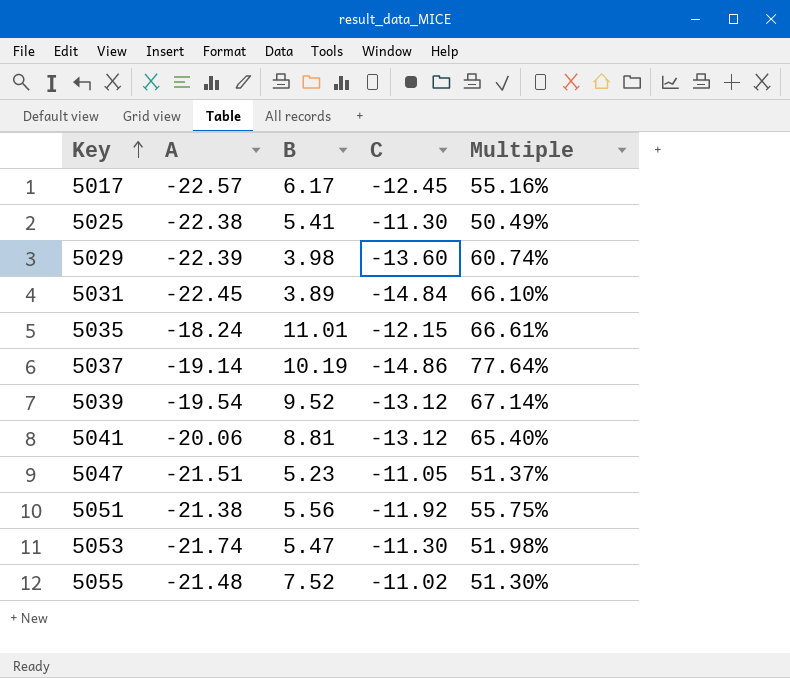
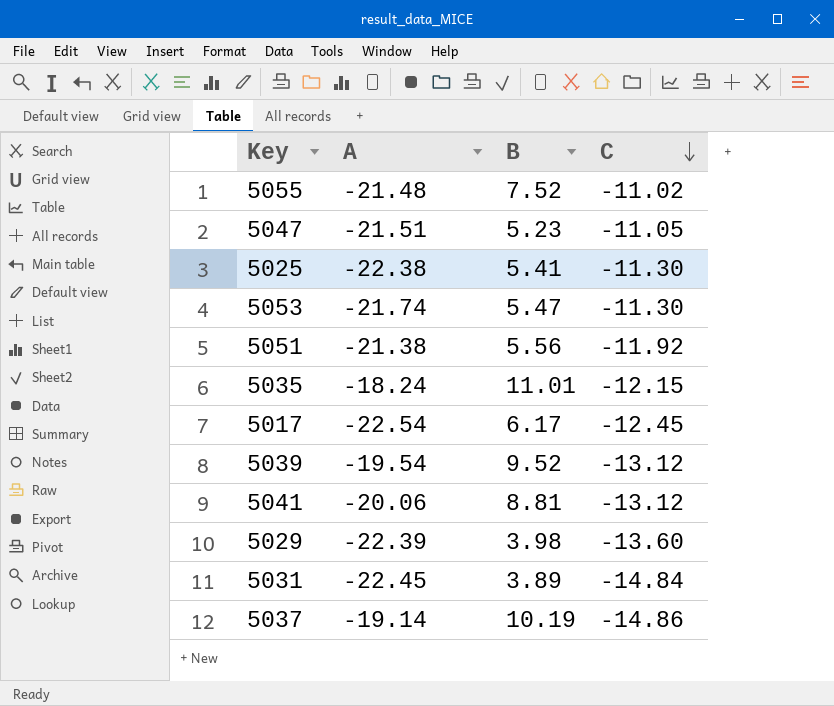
row order: Key ascending -> C descending
column Multiple | formula: [C] / [A] -> none
5017 | A: -22.57 -> -22.54

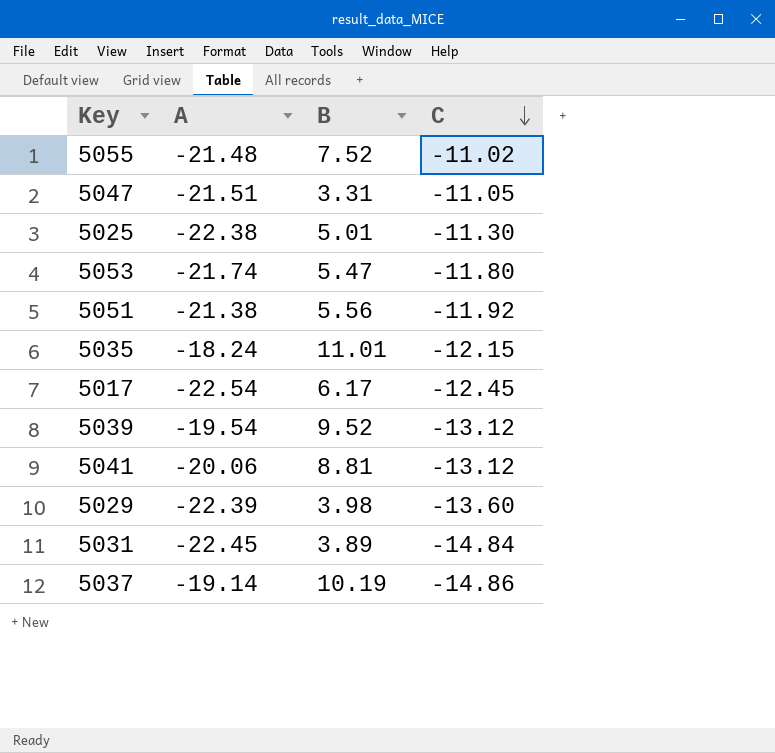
5047 | B: 5.23 -> 3.31
5025 | B: 5.41 -> 5.01
5053 | C: -11.30 -> -11.80

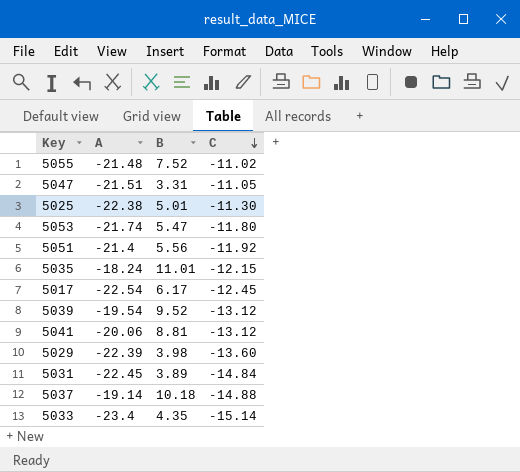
5051 | A: -21.38 -> -21.4
5037 | B: 10.19 -> 10.18
5037 | C: -14.86 -> -14.88
row 5033: none -> -23.4 | 4.35 | -15.14

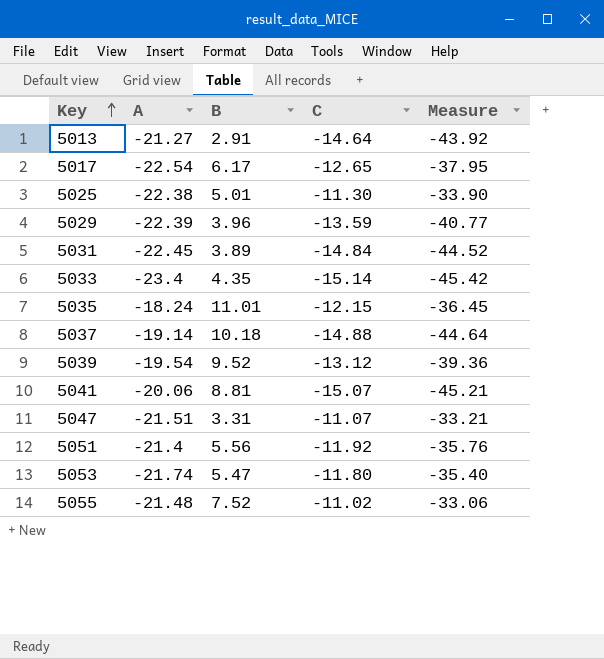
row order: C descending -> Key ascending
column Measure | formula: none -> [C] * 3
row 5013: none -> -21.27 | 2.91 | -14.64 | -43.92
5017 | C: -12.45 -> -12.65
5029 | B: 3.98 -> 3.96
5029 | C: -13.60 -> -13.59
5041 | C: -13.12 -> -15.07
5047 | C: -11.05 -> -11.07

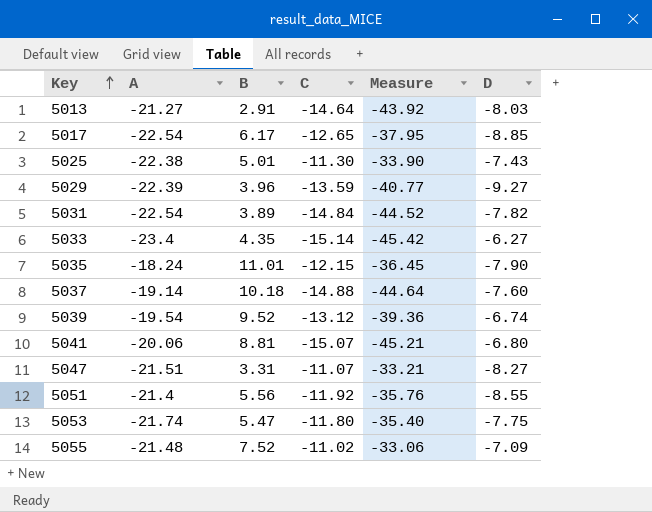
column D | position: none -> 6
5031 | A: -22.45 -> -22.54

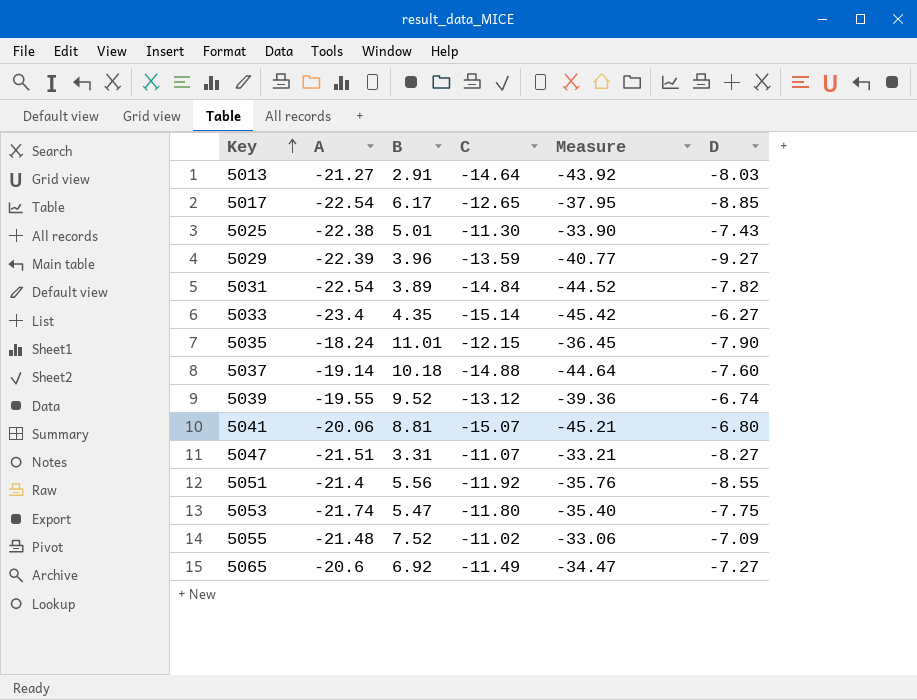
5039 | A: -19.54 -> -19.55
row 5065: none -> -20.6 | 6.92 | -11.49 | -34.47 | -7.27

